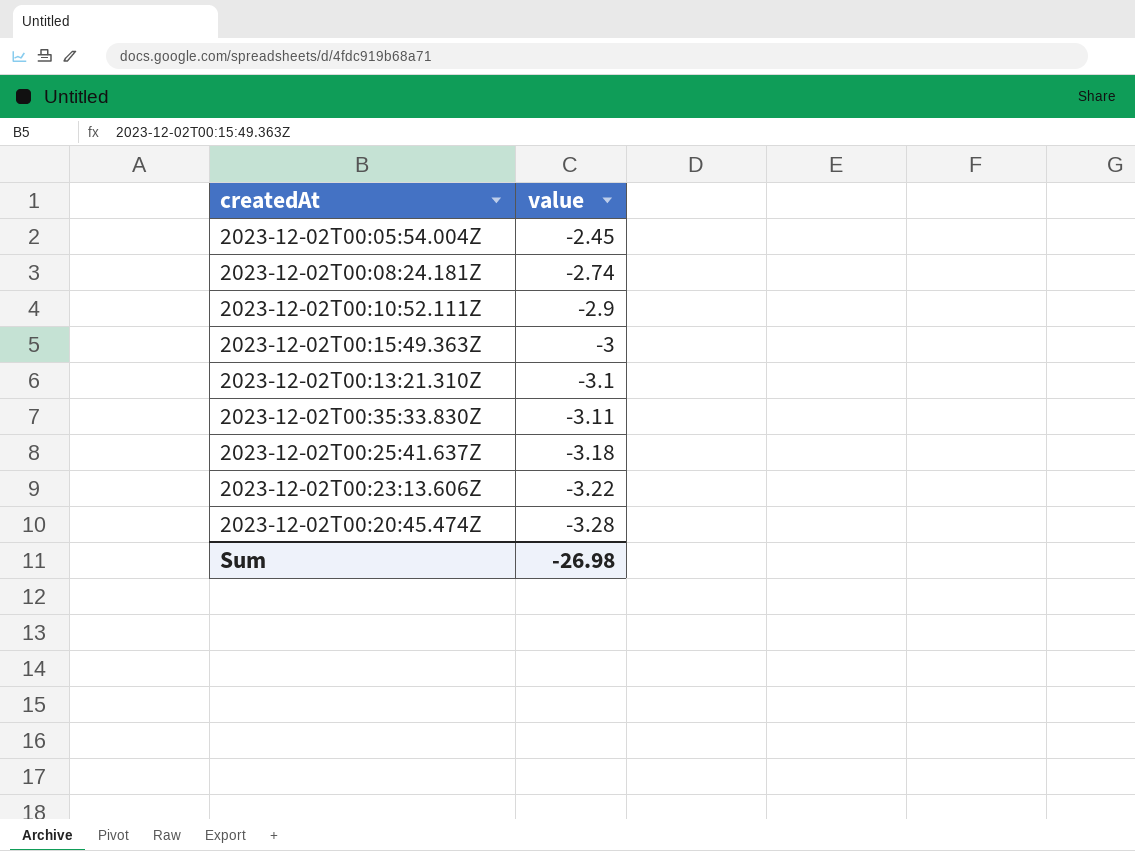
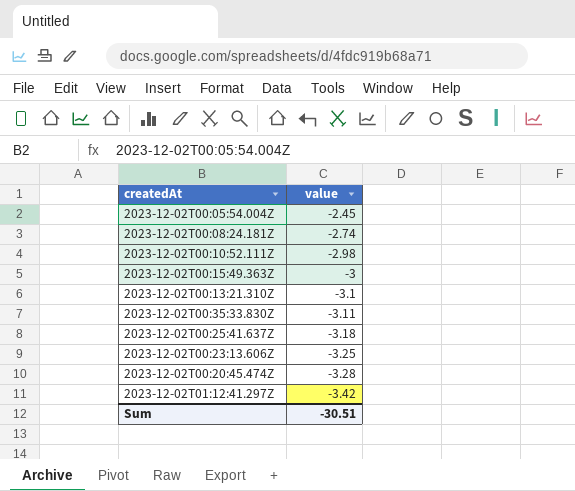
2023-12-02T00:10:52.111Z | value: -2.9 -> -2.98
2023-12-02T00:23:13.606Z | value: -3.22 -> -3.25
row 2023-12-02T01:12:41.297Z: none -> -3.42
Sum | value: -26.98 -> -30.51

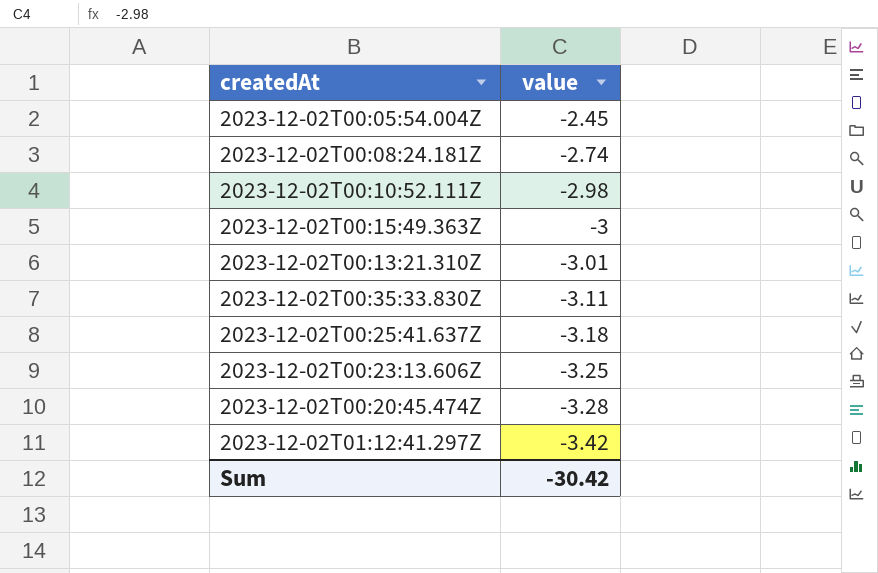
2023-12-02T00:13:21.310Z | value: -3.1 -> -3.01
Sum | value: -30.51 -> -30.42

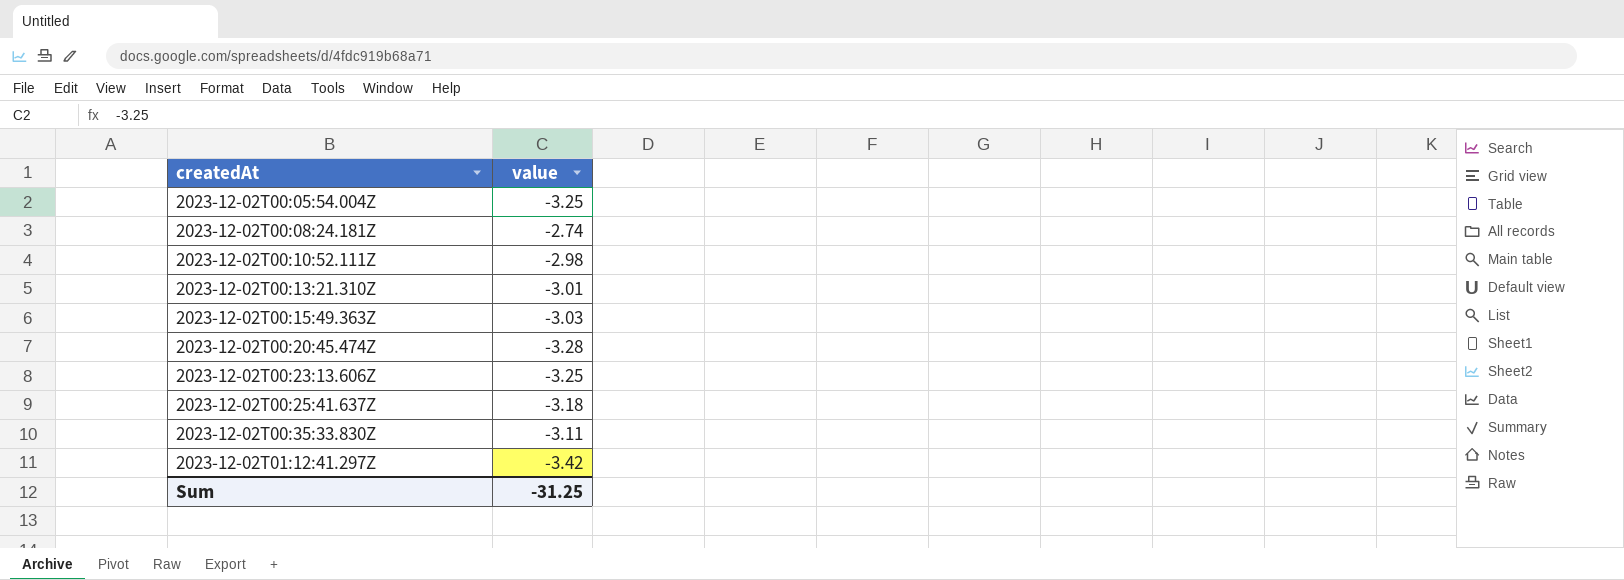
row order: value descending -> createdAt ascending
2023-12-02T00:05:54.004Z | value: -2.45 -> -3.25
2023-12-02T00:15:49.363Z | value: -3 -> -3.03
Sum | value: -30.42 -> -31.25

